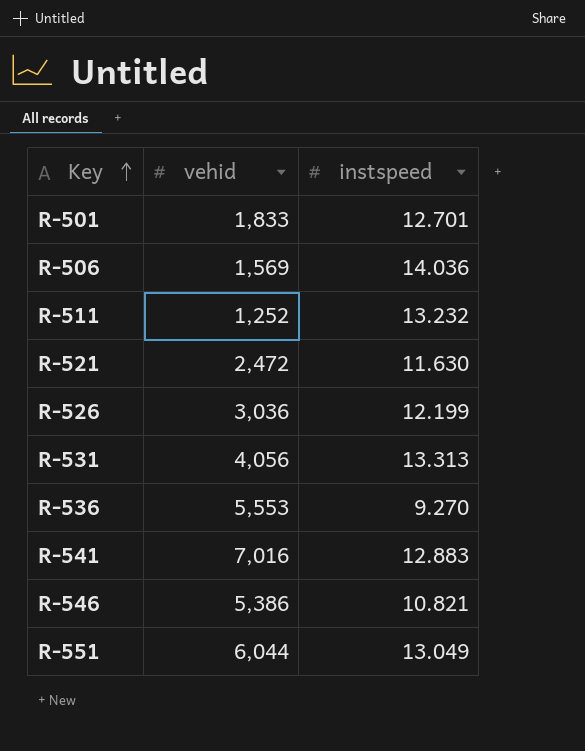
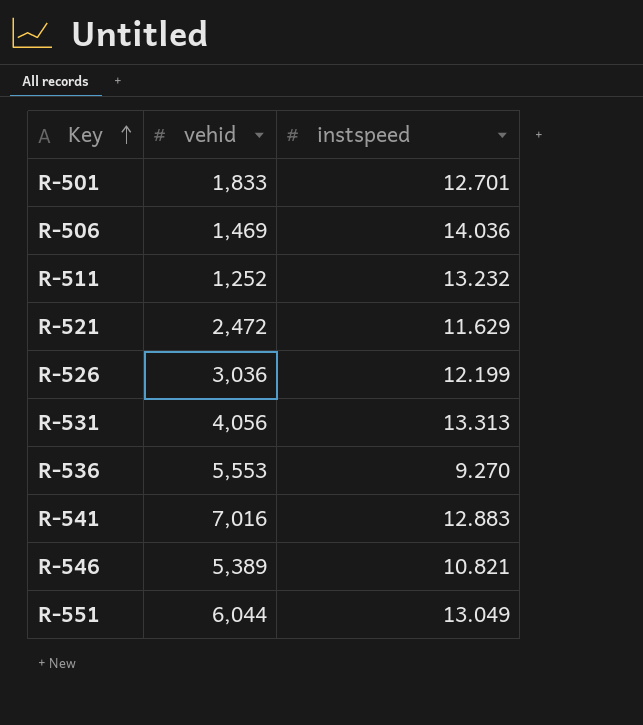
R-506 | vehid: 1,569 -> 1,469
R-521 | instspeed: 11.630 -> 11.629
R-546 | vehid: 5,386 -> 5,389

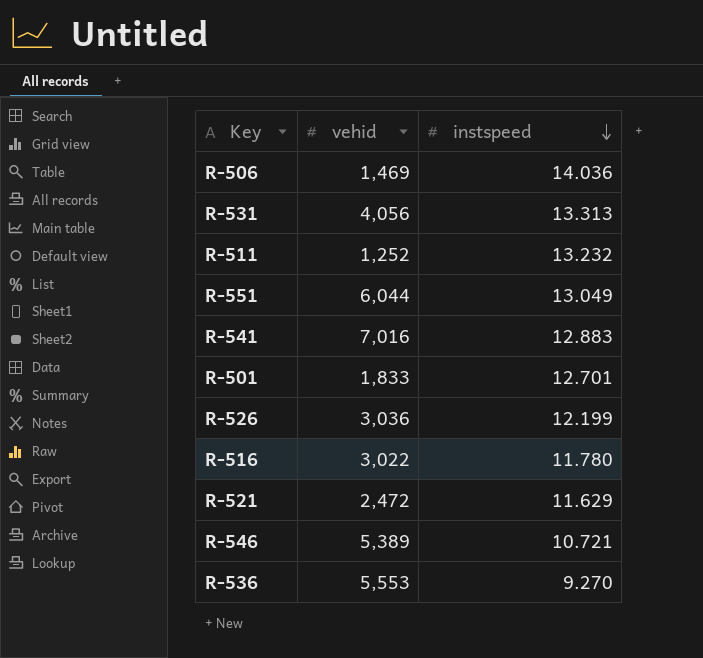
row order: Key ascending -> instspeed descending
row R-516: none -> 3,022 | 11.780
R-546 | instspeed: 10.821 -> 10.721

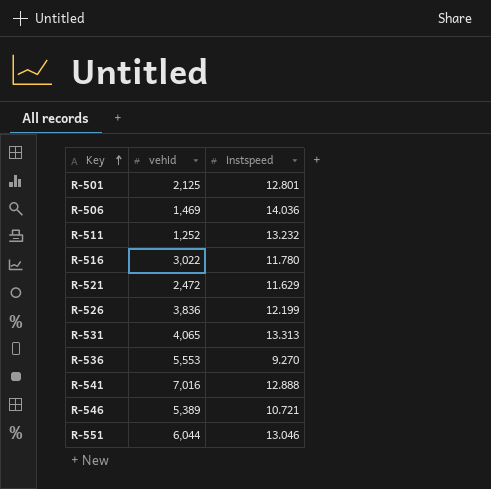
row order: instspeed descending -> Key ascending
R-501 | vehid: 1,833 -> 2,125
R-501 | instspeed: 12.701 -> 12.801
R-526 | vehid: 3,036 -> 3,836
R-531 | vehid: 4,056 -> 4,065
R-541 | instspeed: 12.883 -> 12.888
R-551 | instspeed: 13.049 -> 13.046

